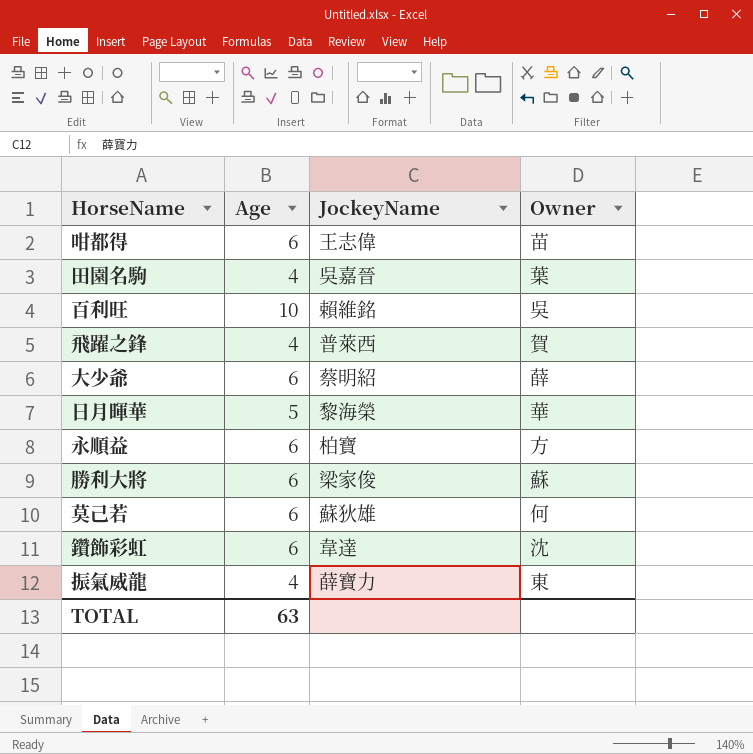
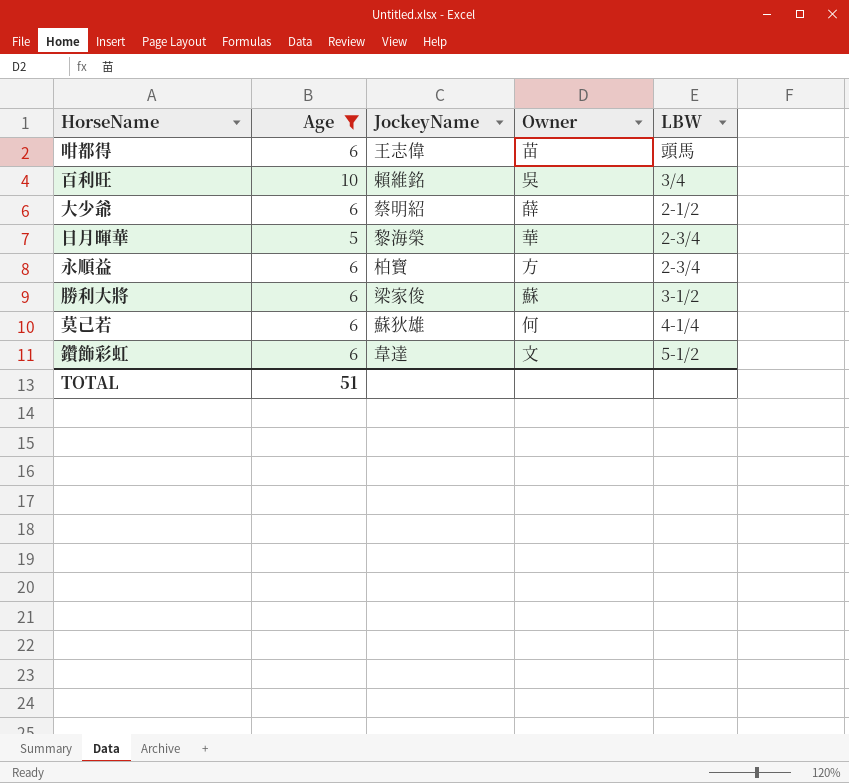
filter: none -> Age != 4
column LBW | position: none -> 5
鑽飾彩虹 | Owner: 沈 -> 文
TOTAL | Age: 63 -> 51

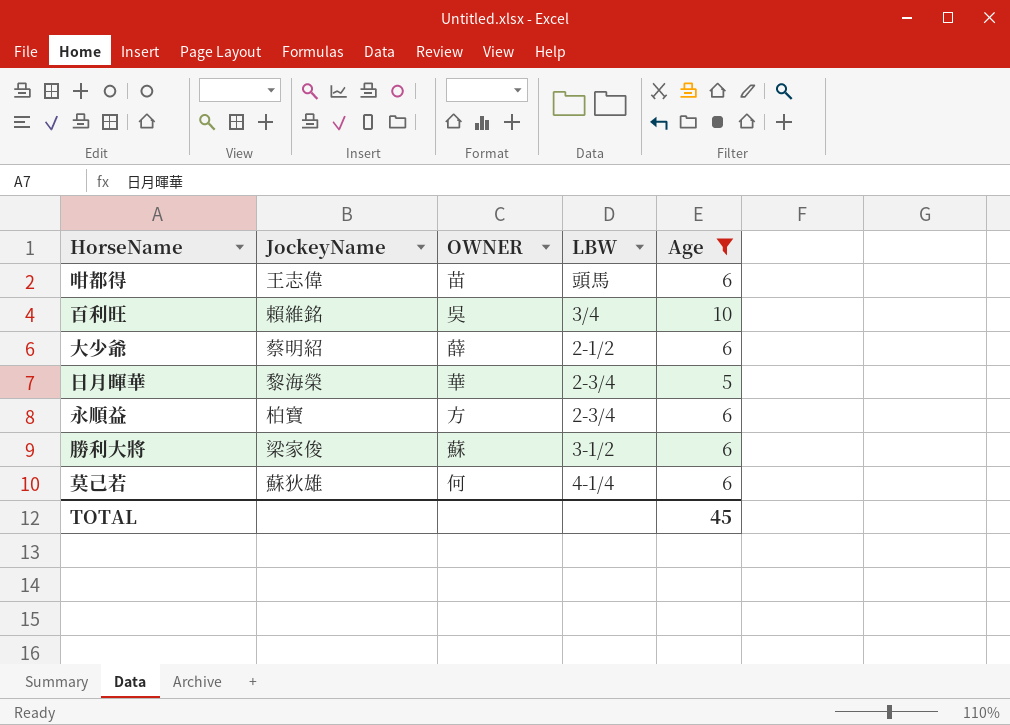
column name: Owner -> OWNER
column Age | position: 2 -> 5
row 鑽飾彩虹: 6 | 韋達 | 文 | 5-1/2 -> none
TOTAL | Age: 51 -> 45

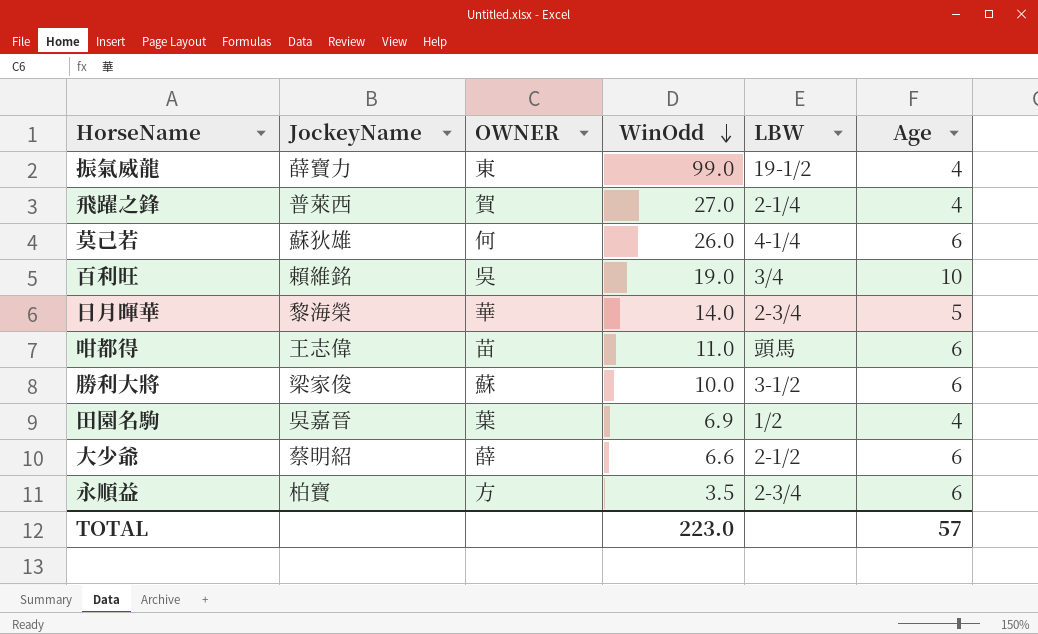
filter: Age != 4 -> none
row order: none -> WinOdd descending
column WinOdd | position: none -> 4
TOTAL | Age: 45 -> 57

